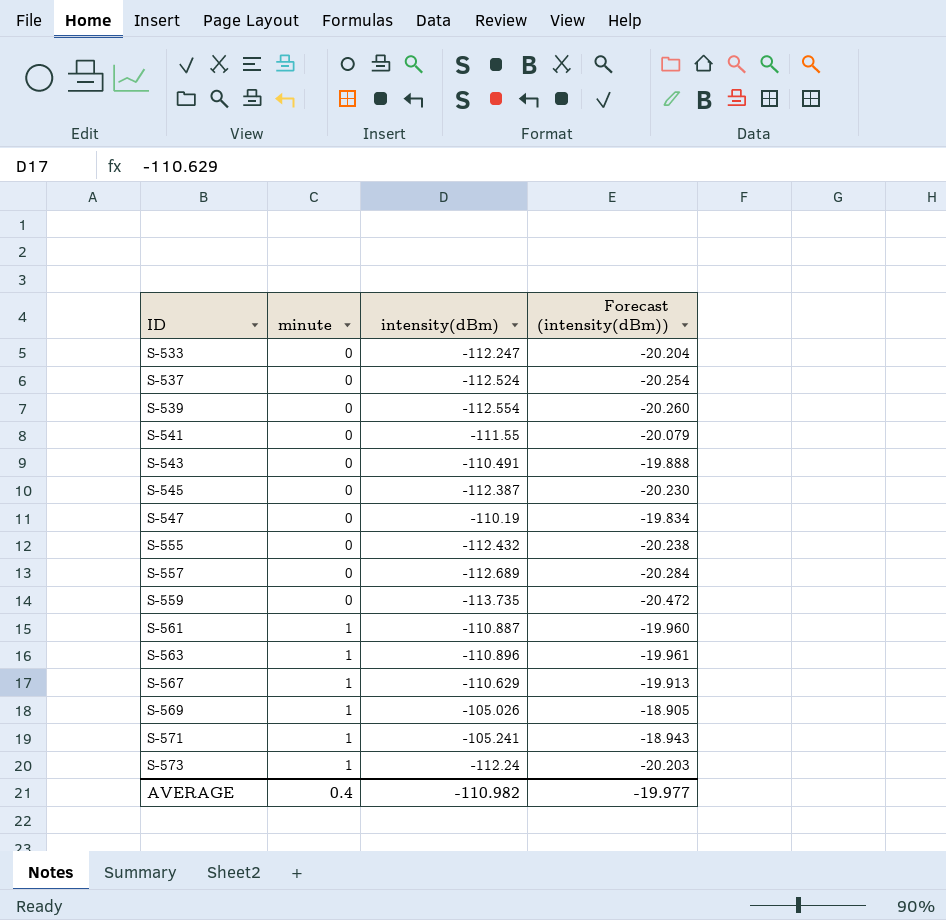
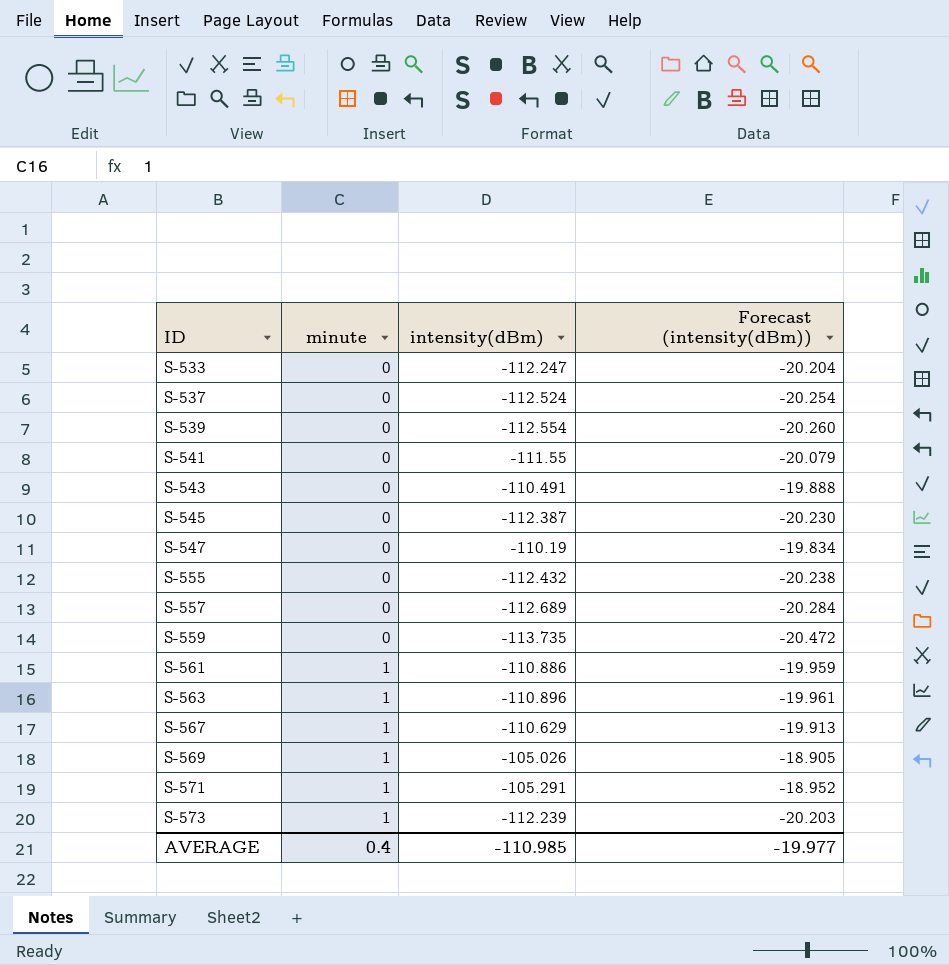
S-561 | intensity(dBm): -110.887 -> -110.886
S-561 | Forecast (intensity(dBm)): -19.960 -> -19.959
S-571 | intensity(dBm): -105.241 -> -105.291
S-571 | Forecast (intensity(dBm)): -18.943 -> -18.952
S-573 | intensity(dBm): -112.24 -> -112.239
AVERAGE | intensity(dBm): -110.982 -> -110.985

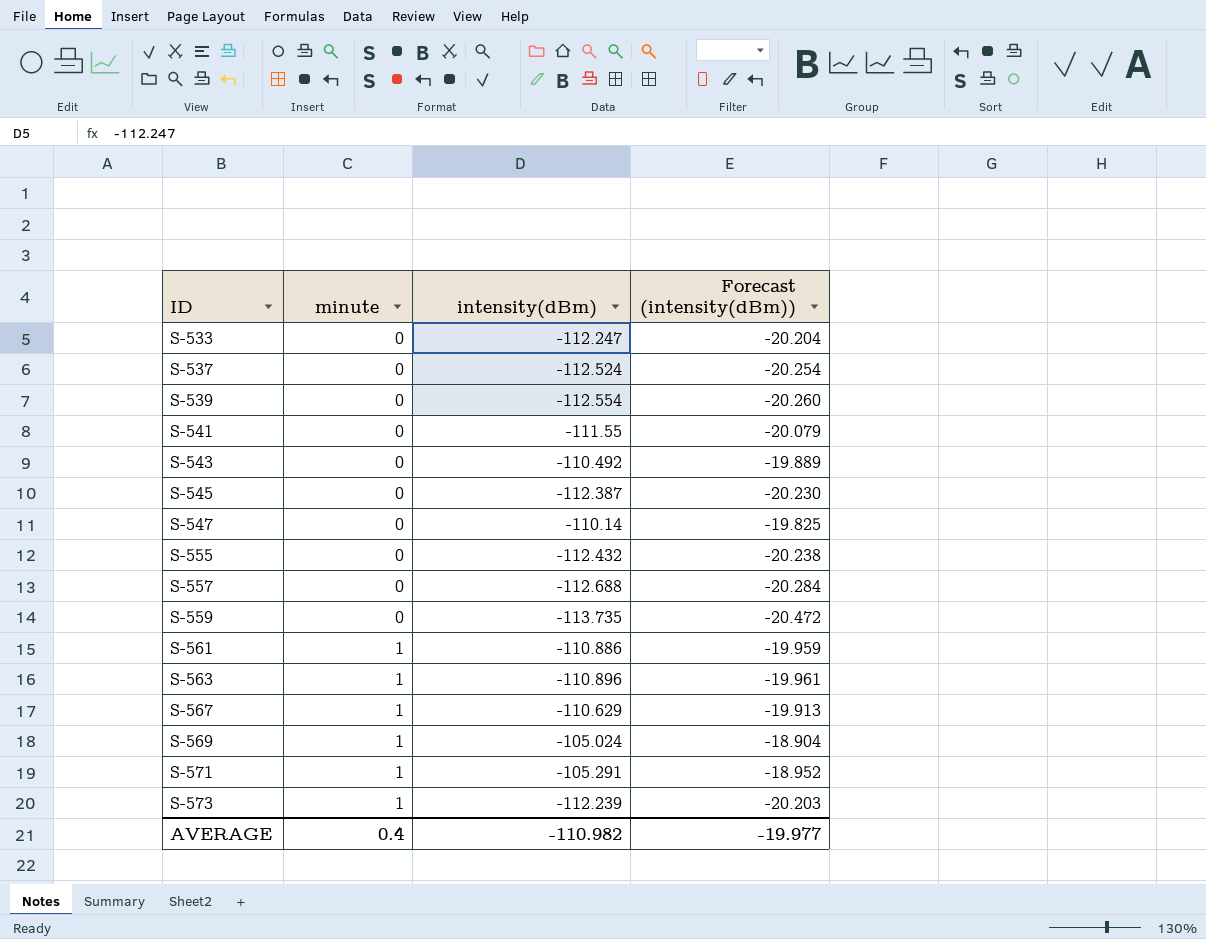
S-543 | intensity(dBm): -110.491 -> -110.492
S-543 | Forecast (intensity(dBm)): -19.888 -> -19.889
S-547 | intensity(dBm): -110.19 -> -110.14
S-547 | Forecast (intensity(dBm)): -19.834 -> -19.825
S-557 | intensity(dBm): -112.689 -> -112.688
S-569 | intensity(dBm): -105.026 -> -105.024
S-569 | Forecast (intensity(dBm)): -18.905 -> -18.904
AVERAGE | intensity(dBm): -110.985 -> -110.982

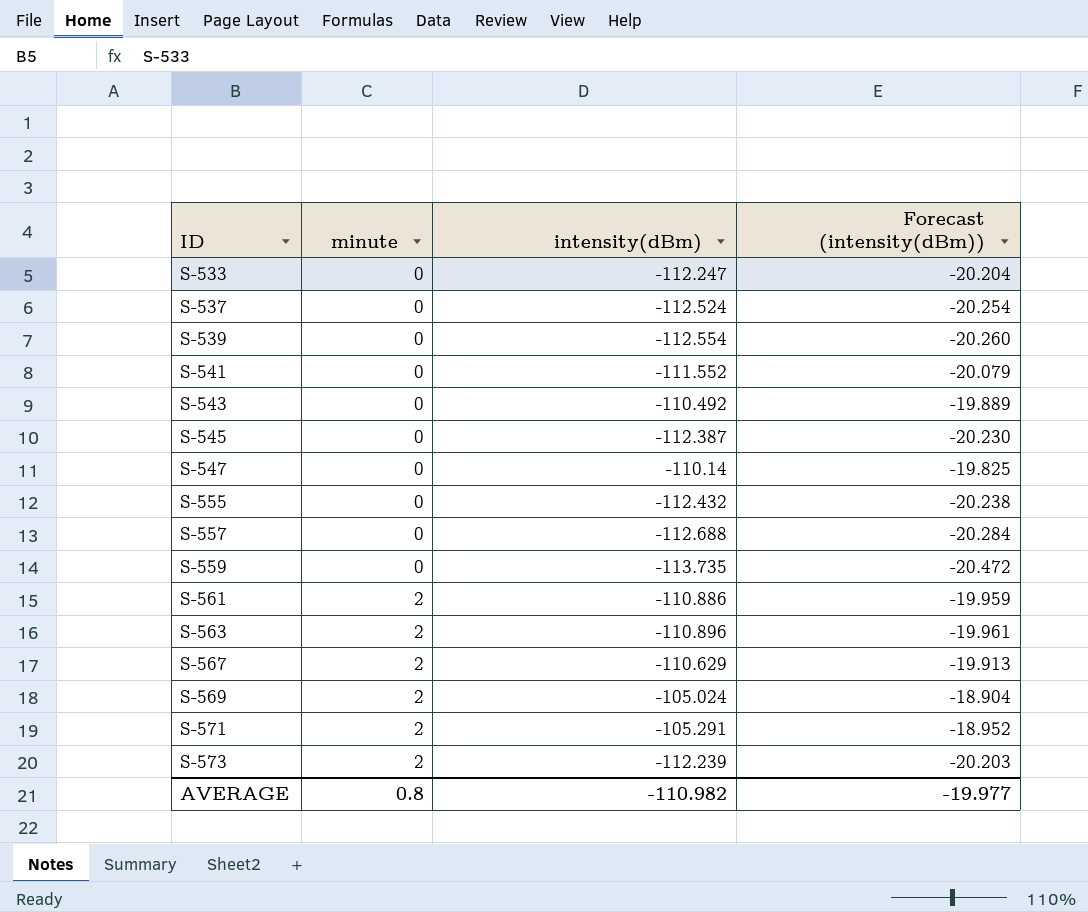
S-541 | intensity(dBm): -111.55 -> -111.552
S-561 | minute: 1 -> 2
S-563 | minute: 1 -> 2
S-567 | minute: 1 -> 2
S-569 | minute: 1 -> 2
S-571 | minute: 1 -> 2
S-573 | minute: 1 -> 2
AVERAGE | minute: 0.4 -> 0.8

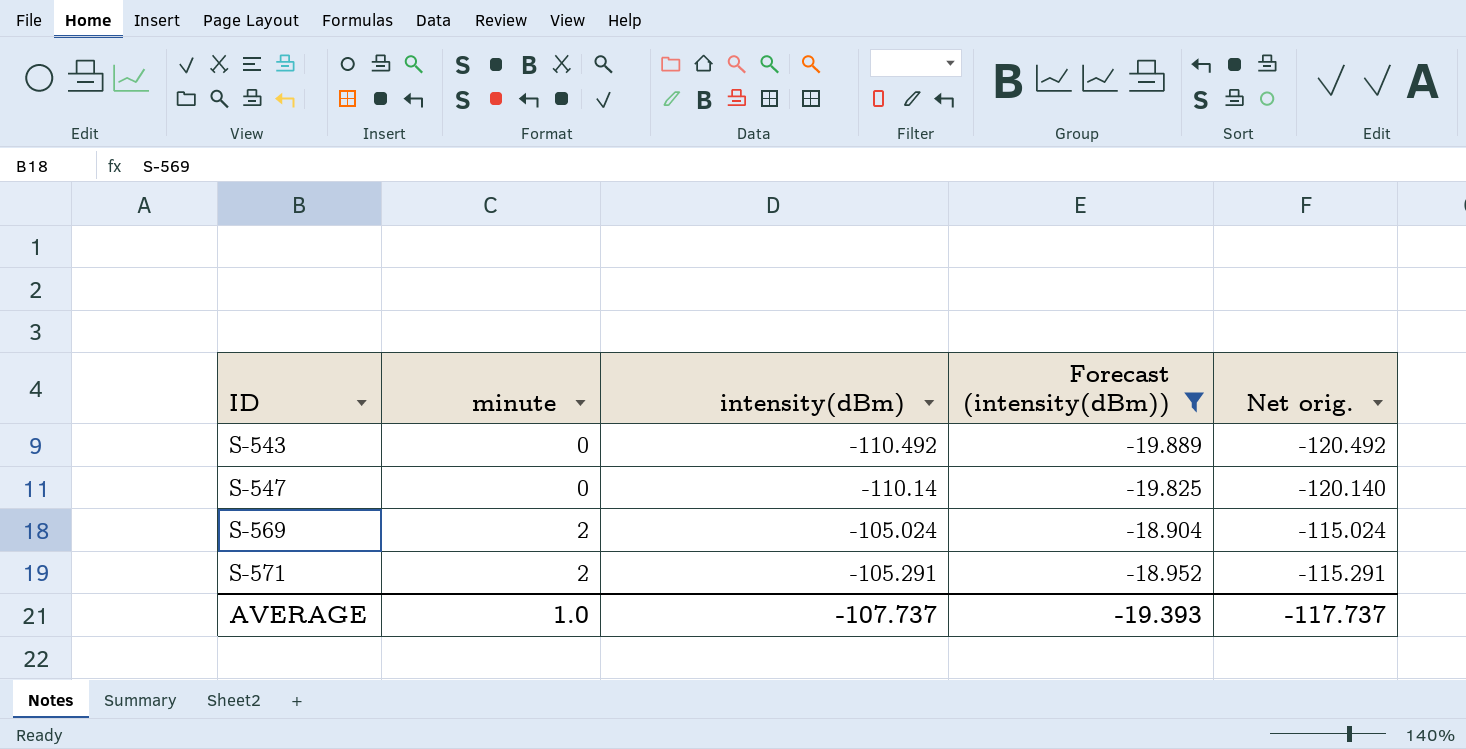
filter: none -> Forecast (intensity(dBm)) >= -19.889
column Net orig. | formula: none -> [intensity(dBm)] - 10
AVERAGE | minute: 0.8 -> 1.0
AVERAGE | intensity(dBm): -110.982 -> -107.737
AVERAGE | Forecast (intensity(dBm)): -19.977 -> -19.393

